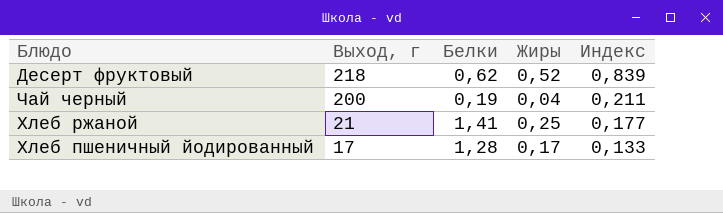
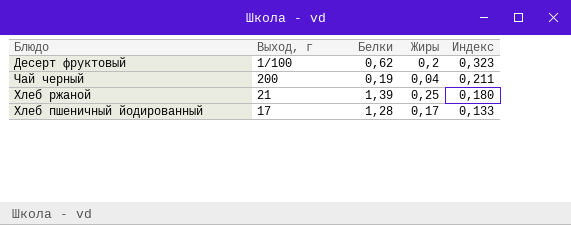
Десерт фруктовый | Выход, г: 218 -> 1/100
Десерт фруктовый | Жиры: 0,52 -> 0,2
Десерт фруктовый | Индекс: 0,839 -> 0,323
Хлеб ржаной | Белки: 1,41 -> 1,39
Хлеб ржаной | Индекс: 0,177 -> 0,180

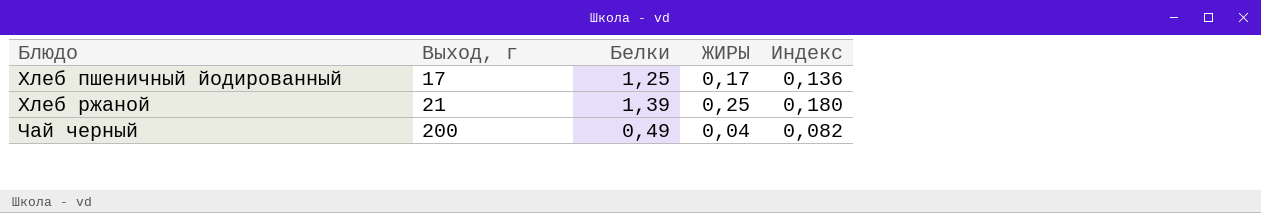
row order: Индекс descending -> Блюдо ascending
column name: Жиры -> ЖИРЫ
row Десерт фруктовый: 1/100 | 0,62 | 0,2 | 0,323 -> none
Хлеб пшеничный йодированный | Белки: 1,28 -> 1,25
Хлеб пшеничный йодированный | Индекс: 0,133 -> 0,136
Чай черный | Белки: 0,19 -> 0,49
Чай черный | Индекс: 0,211 -> 0,082

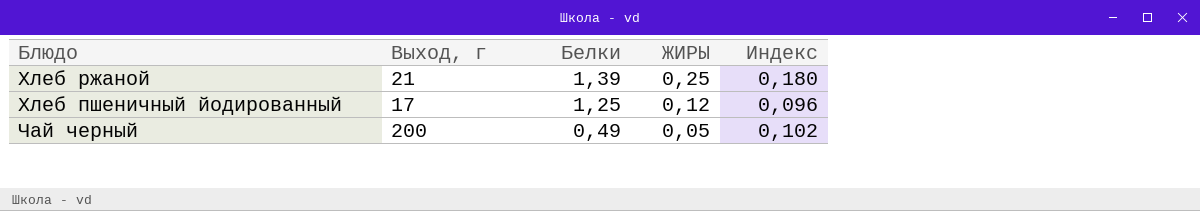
row order: Блюдо ascending -> Белки descending
Хлеб пшеничный йодированный | ЖИРЫ: 0,17 -> 0,12
Хлеб пшеничный йодированный | Индекс: 0,136 -> 0,096
Чай черный | ЖИРЫ: 0,04 -> 0,05
Чай черный | Индекс: 0,082 -> 0,102

